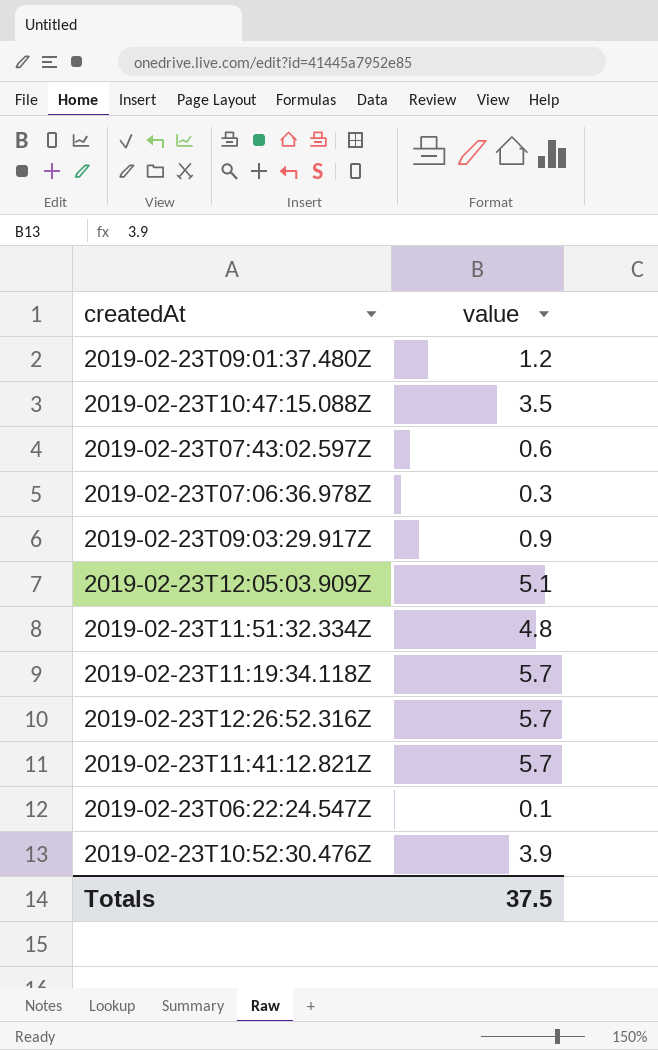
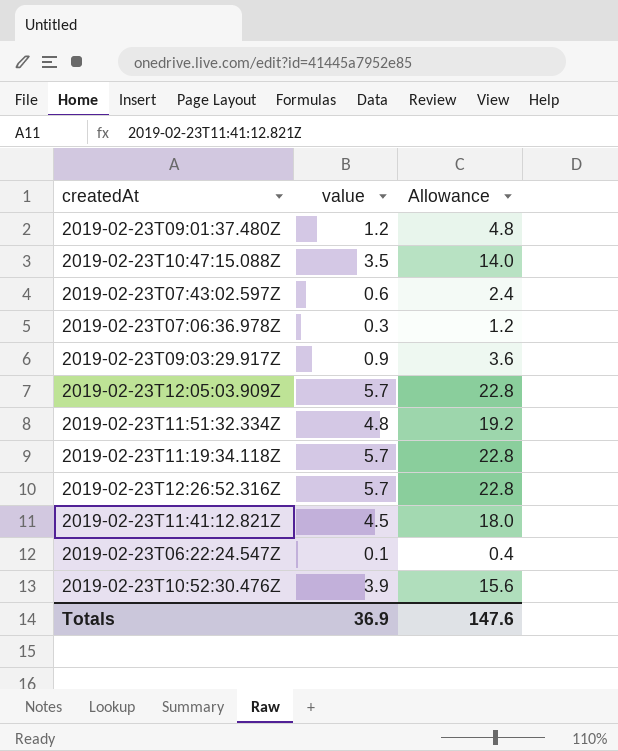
column Allowance | formula: none -> [value] * 4
2019-02-23T12:05:03.909Z | value: 5.1 -> 5.7
2019-02-23T11:41:12.821Z | value: 5.7 -> 4.5
Totals | value: 37.5 -> 36.9

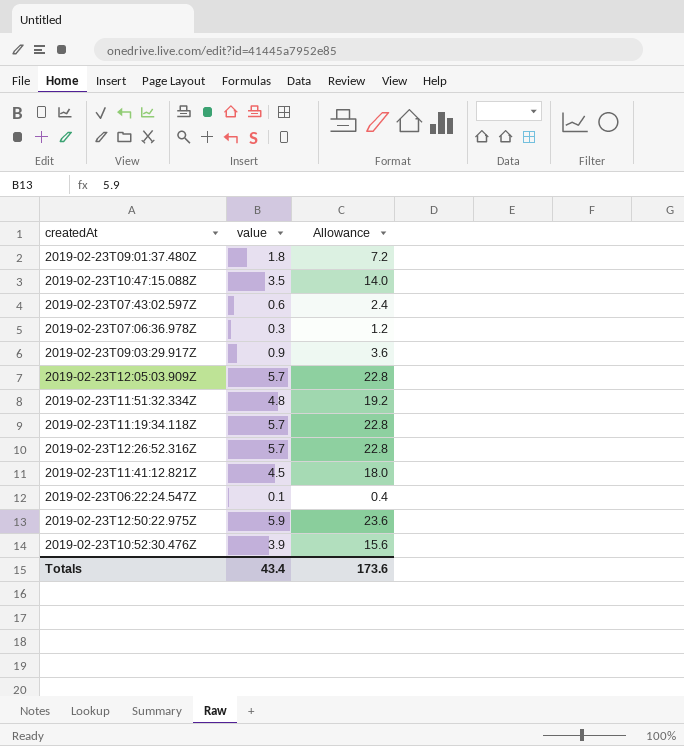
2019-02-23T09:01:37.480Z | value: 1.2 -> 1.8
2019-02-23T09:01:37.480Z | Allowance: 4.8 -> 7.2
row 2019-02-23T12:50:22.975Z: none -> 5.9 | 23.6
Totals | value: 36.9 -> 43.4
Totals | Allowance: 147.6 -> 173.6

